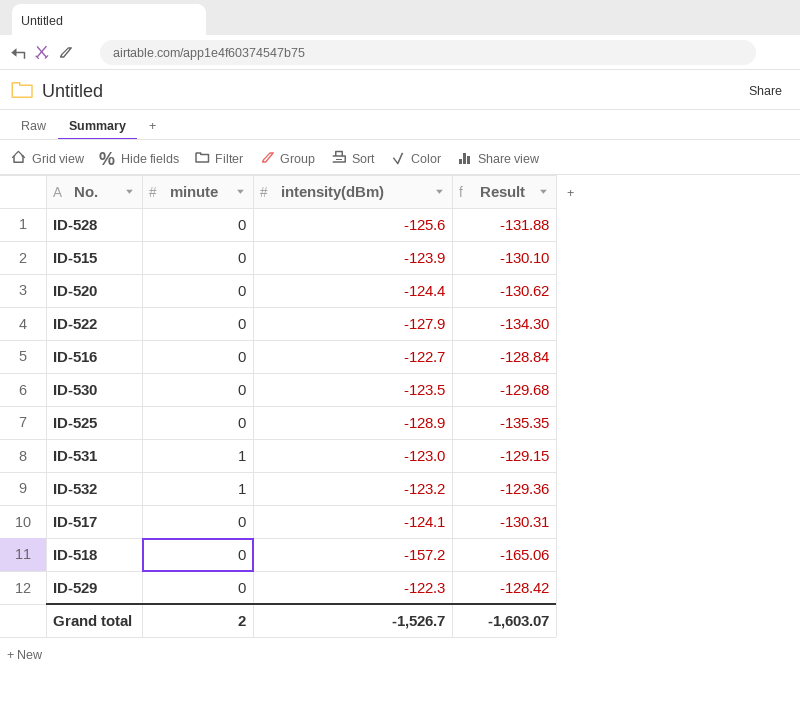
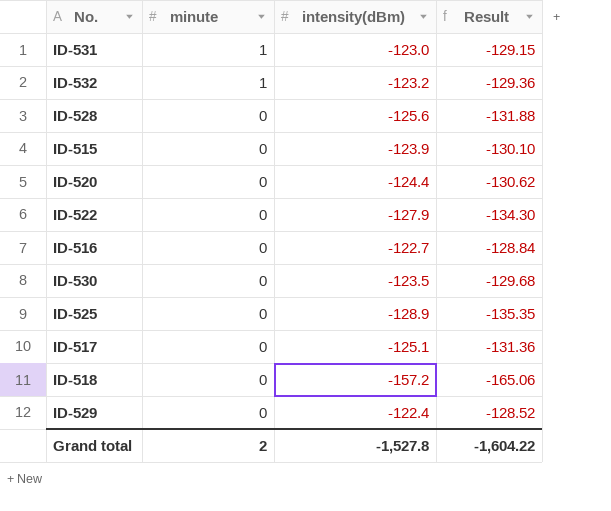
row order: none -> minute descending
ID-517 | intensity(dBm): -124.1 -> -125.1
ID-517 | Result: -130.31 -> -131.36
ID-529 | intensity(dBm): -122.3 -> -122.4
ID-529 | Result: -128.42 -> -128.52
Grand total | intensity(dBm): -1,526.7 -> -1,527.8
Grand total | Result: -1,603.07 -> -1,604.22

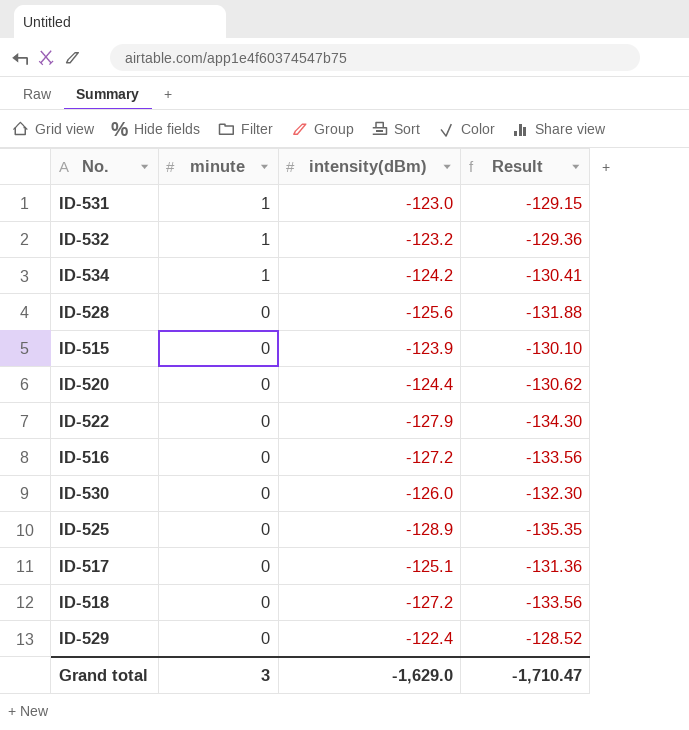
row ID-534: none -> 1 | -124.2 | -130.41
ID-516 | intensity(dBm): -122.7 -> -127.2
ID-516 | Result: -128.84 -> -133.56
ID-530 | intensity(dBm): -123.5 -> -126.0
ID-530 | Result: -129.68 -> -132.30
ID-518 | intensity(dBm): -157.2 -> -127.2
ID-518 | Result: -165.06 -> -133.56
Grand total | minute: 2 -> 3
Grand total | intensity(dBm): -1,527.8 -> -1,629.0
Grand total | Result: -1,604.22 -> -1,710.47

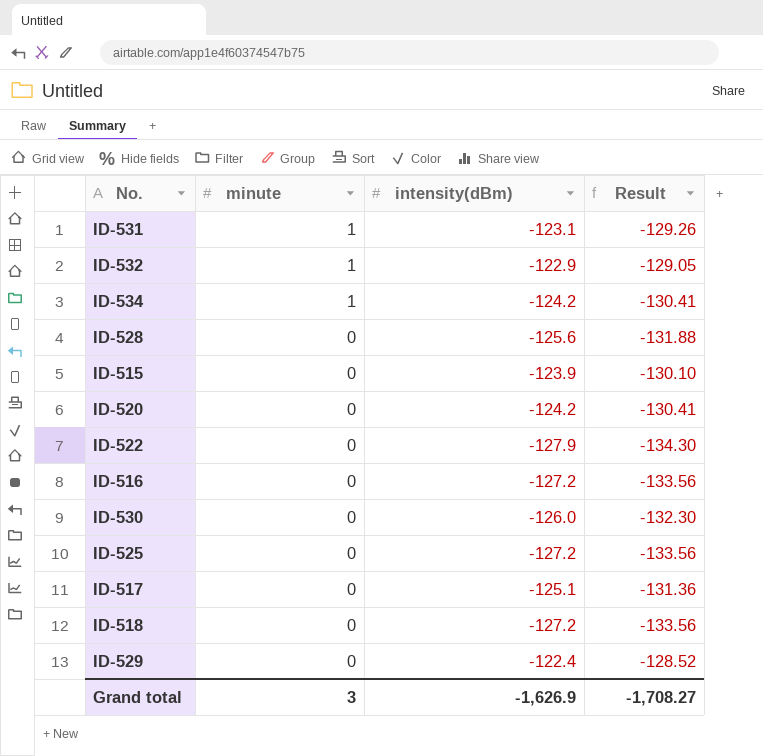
ID-531 | intensity(dBm): -123.0 -> -123.1
ID-531 | Result: -129.15 -> -129.26
ID-532 | intensity(dBm): -123.2 -> -122.9
ID-532 | Result: -129.36 -> -129.05
ID-520 | intensity(dBm): -124.4 -> -124.2
ID-520 | Result: -130.62 -> -130.41
ID-525 | intensity(dBm): -128.9 -> -127.2
ID-525 | Result: -135.35 -> -133.56
Grand total | intensity(dBm): -1,629.0 -> -1,626.9
Grand total | Result: -1,710.47 -> -1,708.27

